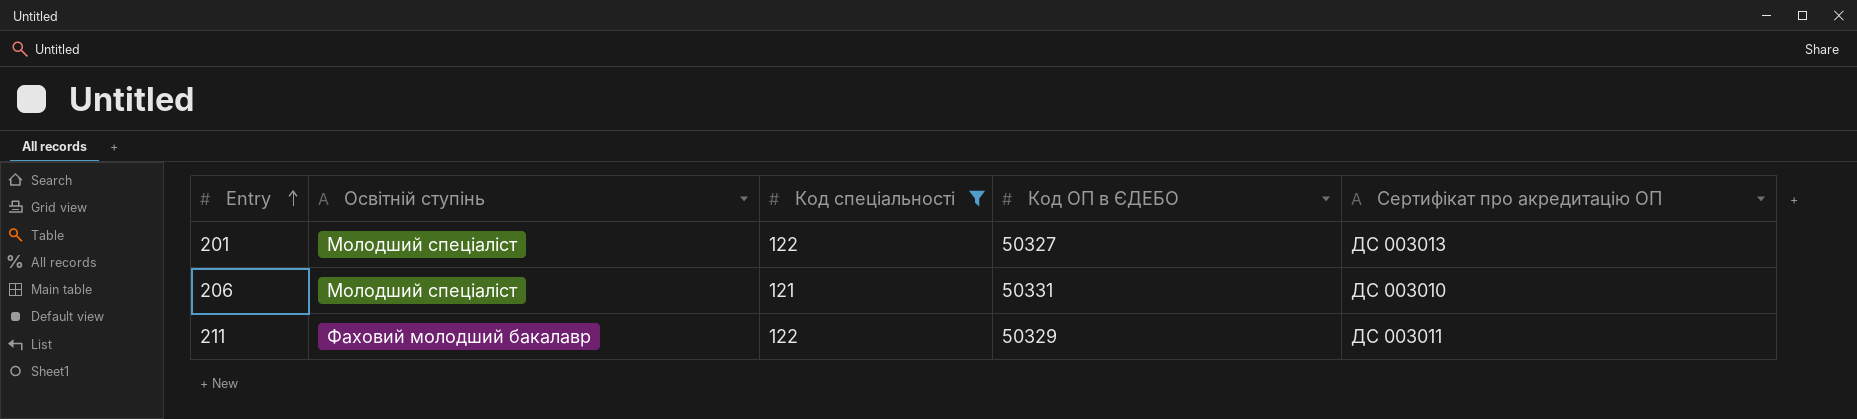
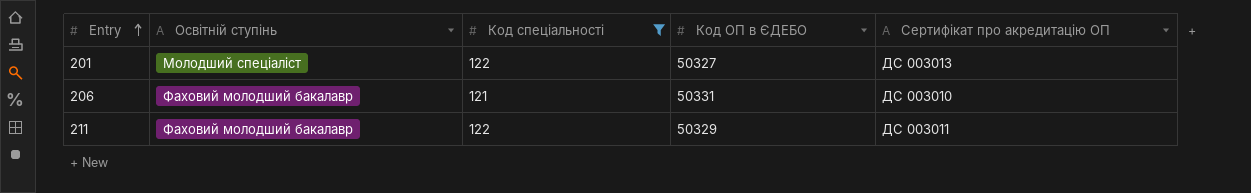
206 | Освітній ступінь: Молодший спеціаліст -> Фаховий молодший бакалавр

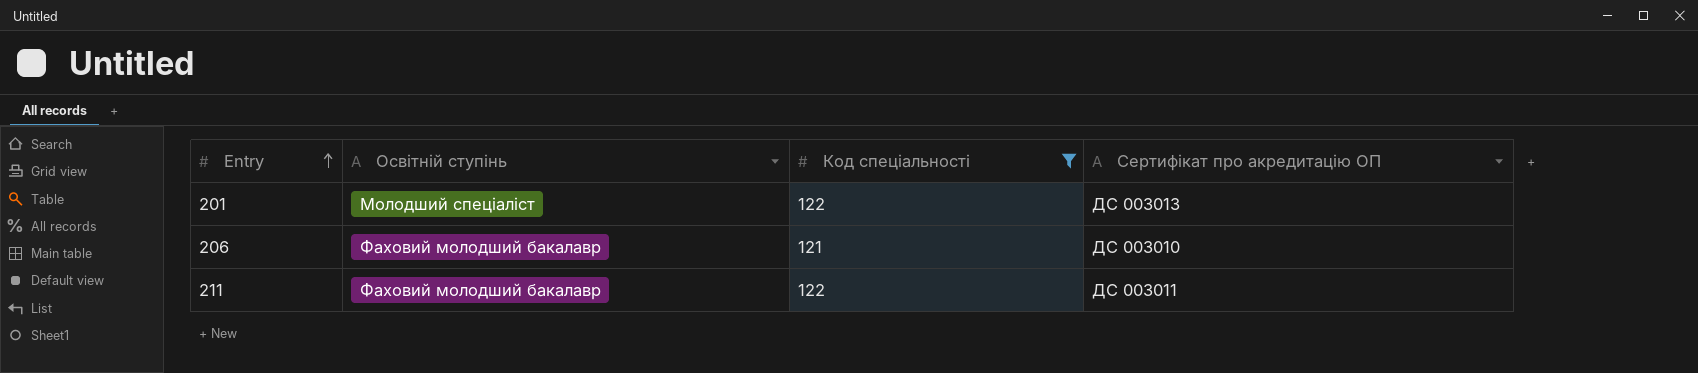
column Код ОП в ЄДЕБО | position: 4 -> none

